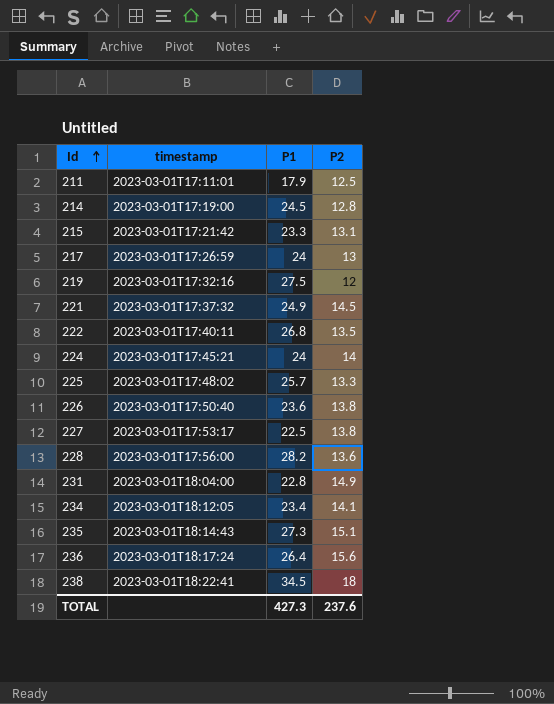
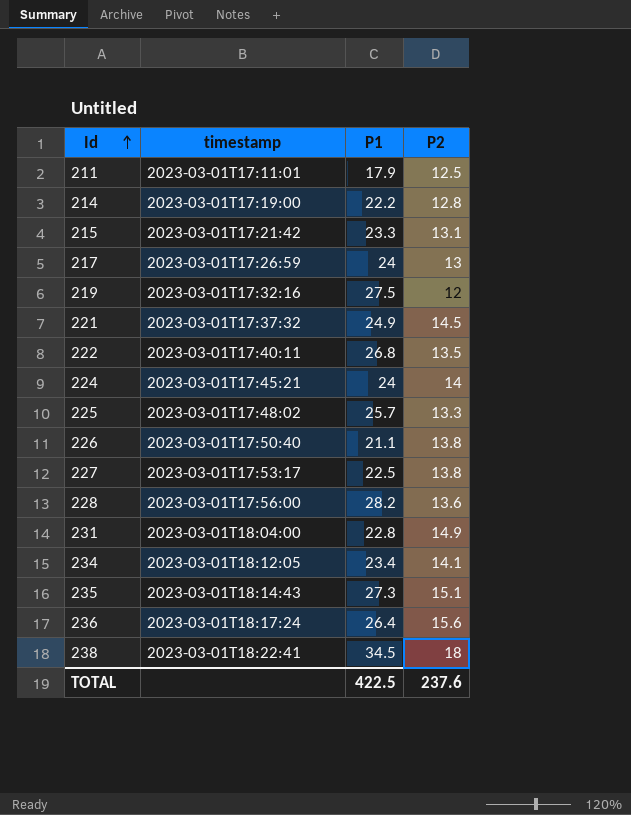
214 | P1: 24.5 -> 22.2
226 | P1: 23.6 -> 21.1
TOTAL | P1: 427.3 -> 422.5

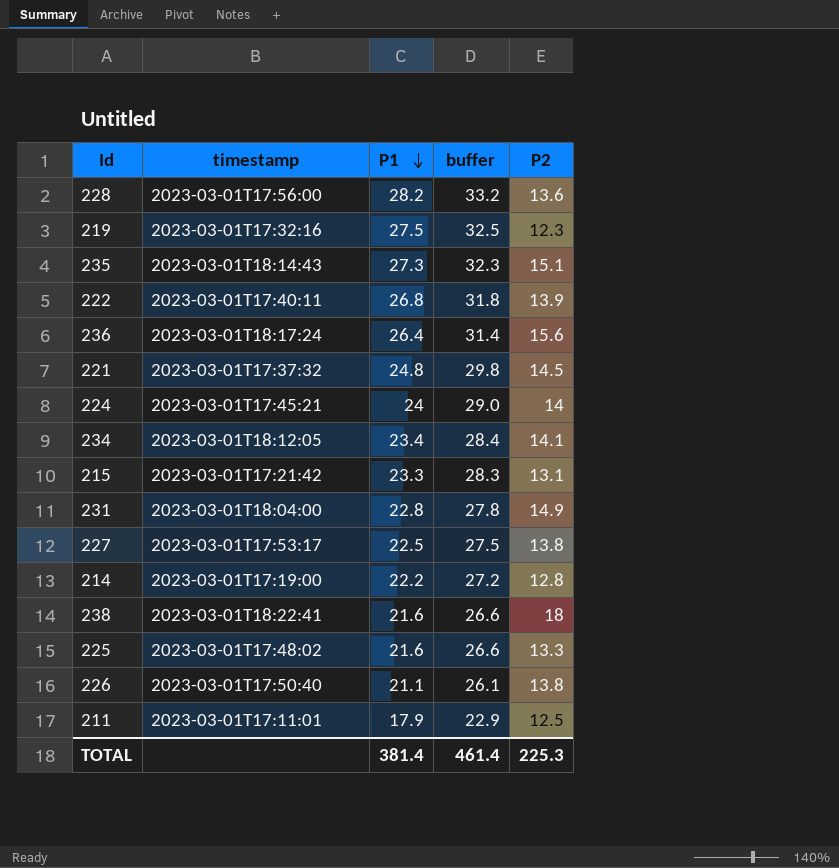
row order: Id ascending -> P1 descending
column buffer | formula: none -> [P1] + 5
row 217: 2023-03-01T17:26:59 | 24 | 13 -> none
219 | P2: 12 -> 12.3
222 | P2: 13.5 -> 13.9
221 | P1: 24.9 -> 24.8
238 | P1: 34.5 -> 21.6
225 | P1: 25.7 -> 21.6
TOTAL | P1: 422.5 -> 381.4
TOTAL | P2: 237.6 -> 225.3

